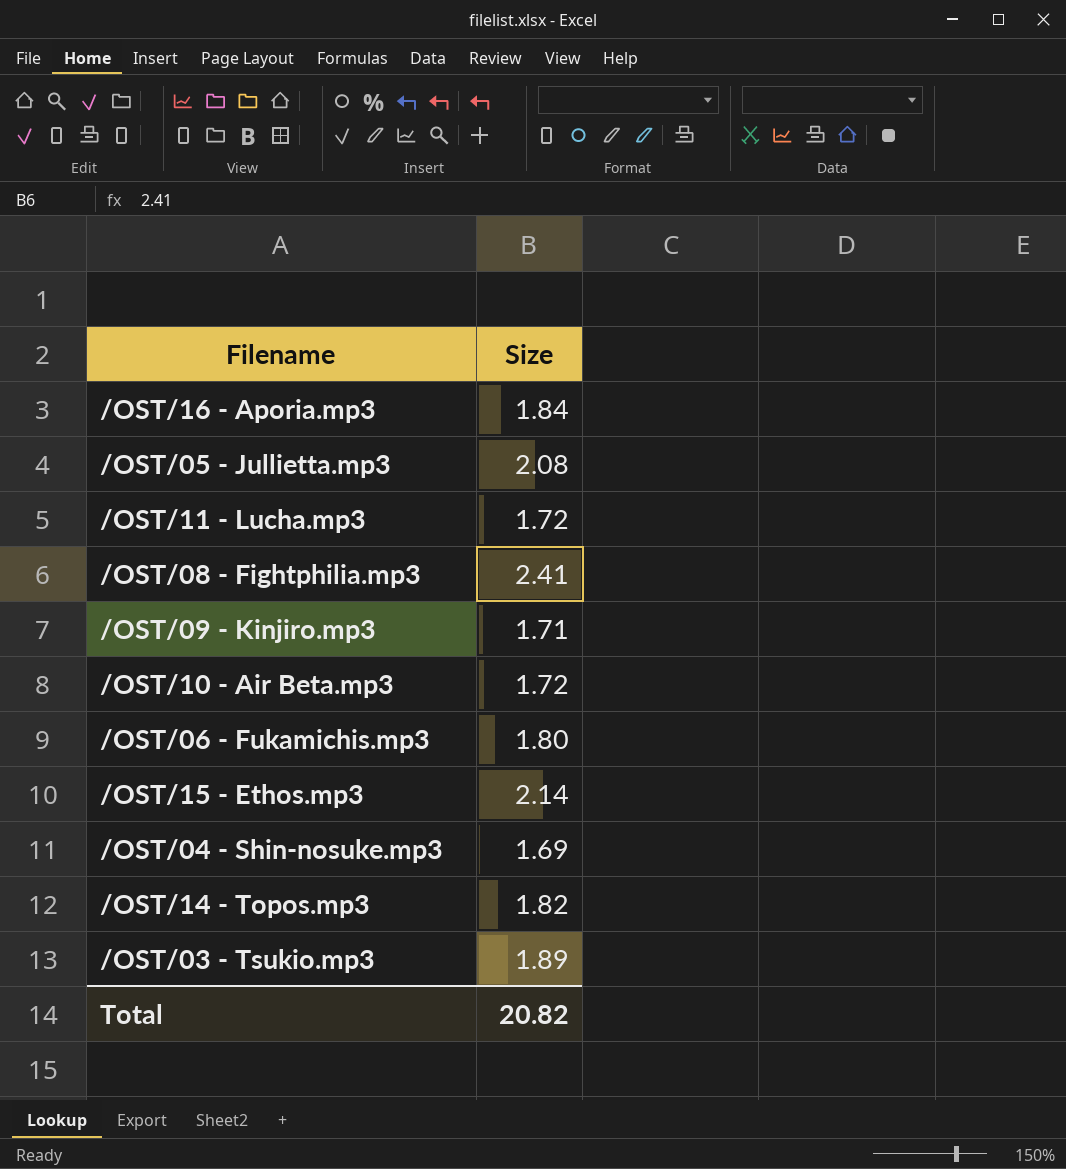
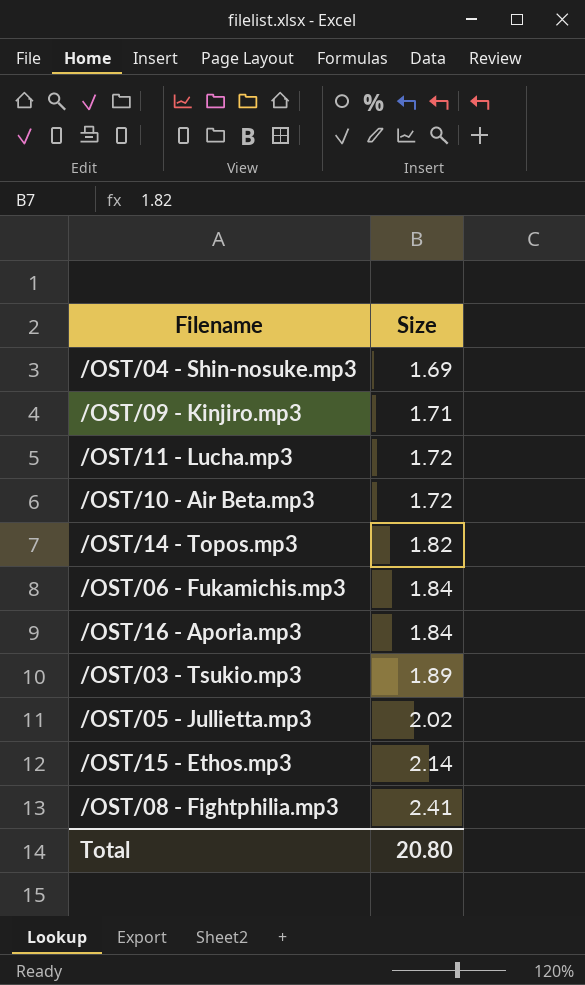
row order: none -> Size ascending
/OST/06 - Fukamichis.mp3 | Size: 1.80 -> 1.84
/OST/05 - Jullietta.mp3 | Size: 2.08 -> 2.02
Total | Size: 20.82 -> 20.80

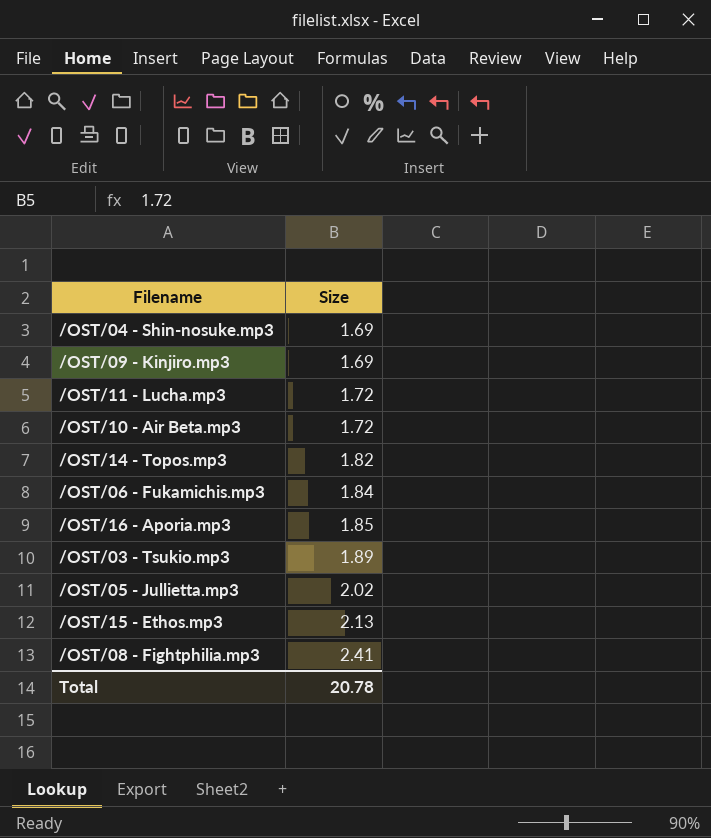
/OST/09 - Kinjiro.mp3 | Size: 1.71 -> 1.69
/OST/16 - Aporia.mp3 | Size: 1.84 -> 1.85
/OST/15 - Ethos.mp3 | Size: 2.14 -> 2.13
Total | Size: 20.80 -> 20.78

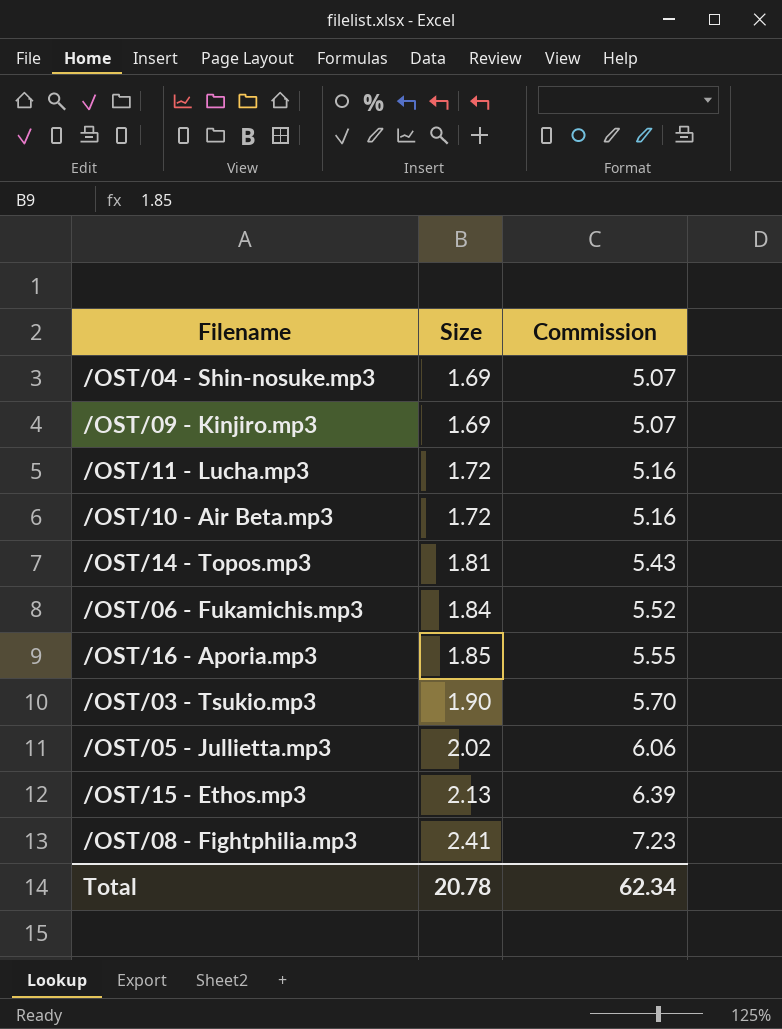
column Commission | formula: none -> [Size] * 3
/OST/14 - Topos.mp3 | Size: 1.82 -> 1.81
/OST/03 - Tsukio.mp3 | Size: 1.89 -> 1.90

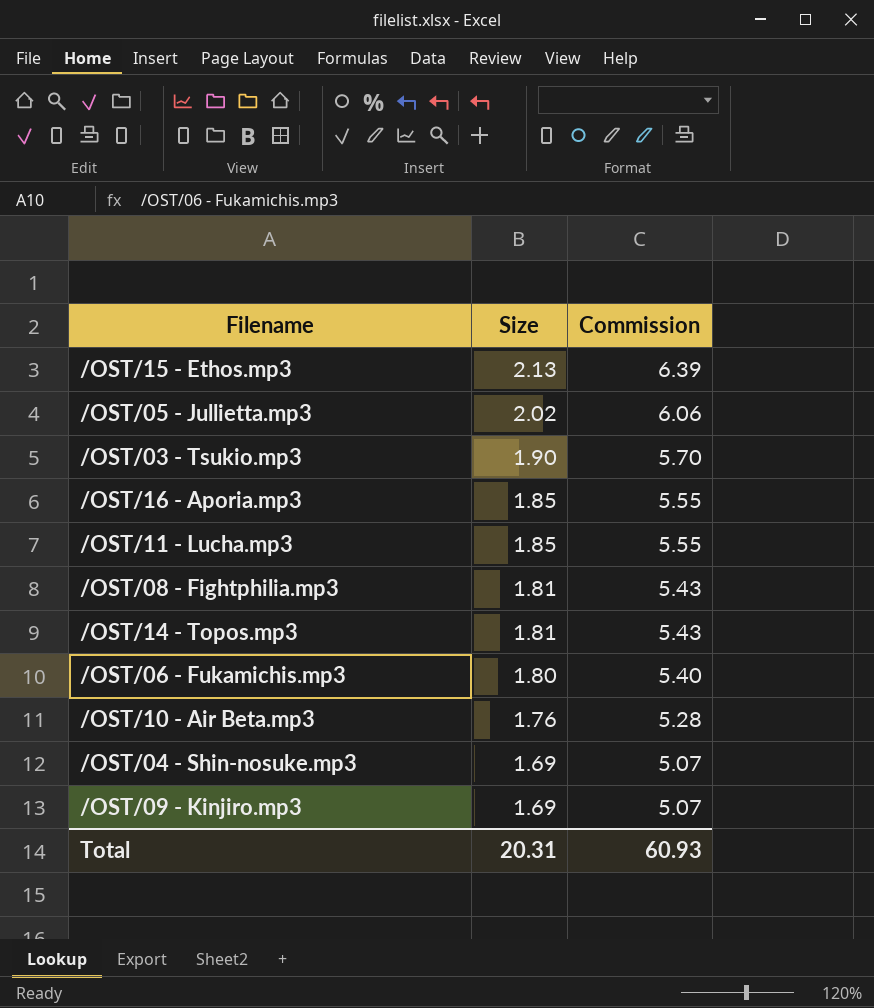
row order: Size ascending -> Size descending
/OST/11 - Lucha.mp3 | Size: 1.72 -> 1.85
/OST/11 - Lucha.mp3 | Commission: 5.16 -> 5.55
/OST/08 - Fightphilia.mp3 | Size: 2.41 -> 1.81
/OST/08 - Fightphilia.mp3 | Commission: 7.23 -> 5.43
/OST/06 - Fukamichis.mp3 | Size: 1.84 -> 1.80
/OST/06 - Fukamichis.mp3 | Commission: 5.52 -> 5.40
/OST/10 - Air Beta.mp3 | Size: 1.72 -> 1.76
/OST/10 - Air Beta.mp3 | Commission: 5.16 -> 5.28
Total | Size: 20.78 -> 20.31
Total | Commission: 62.34 -> 60.93

